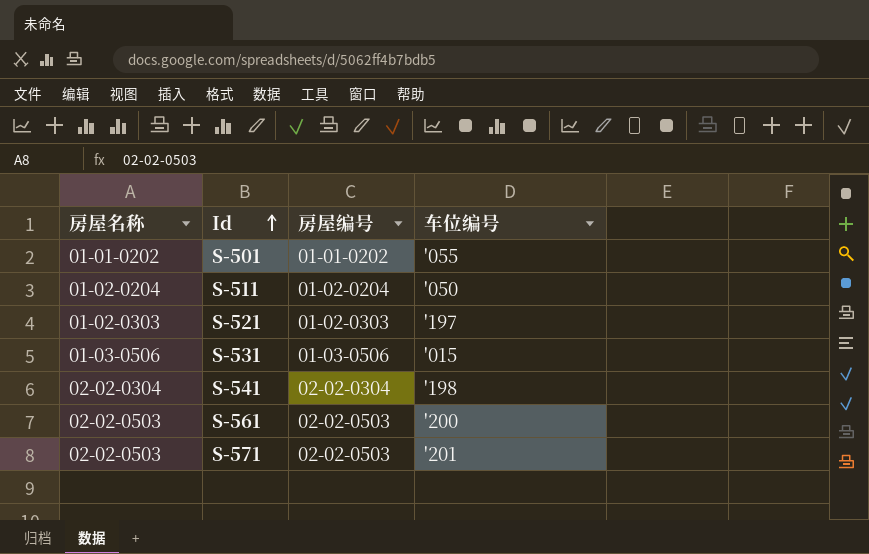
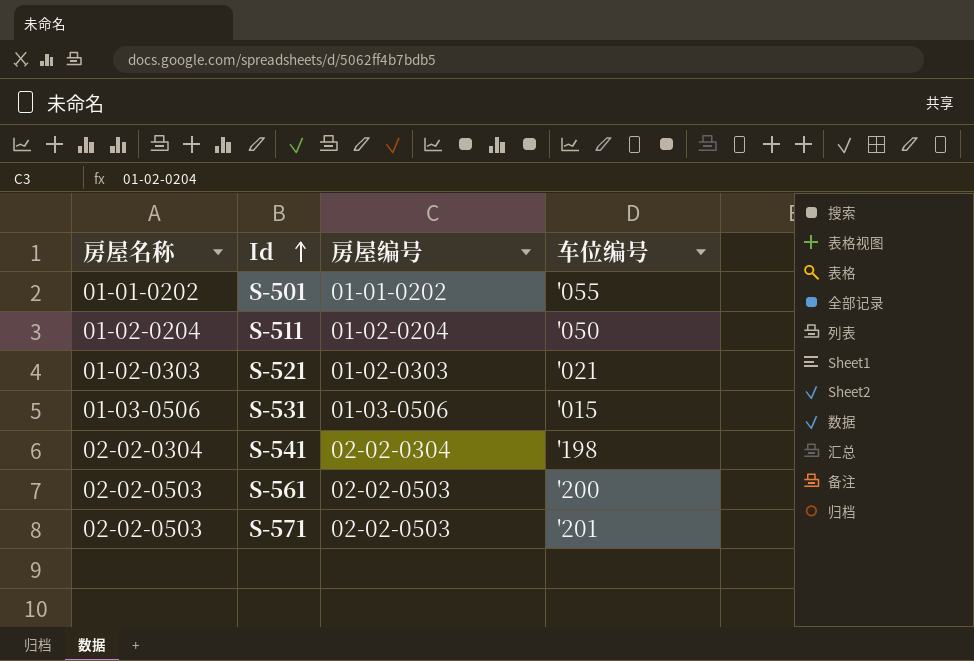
S-521 | 车位编号: '197 -> '021

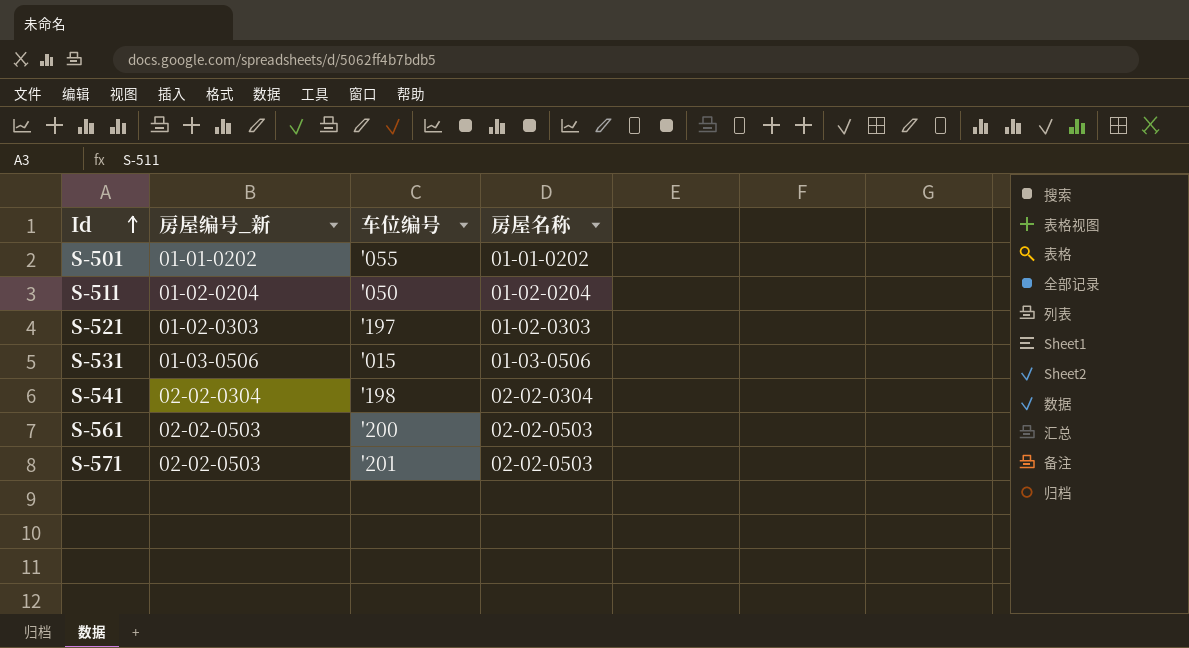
column name: 房屋编号 -> 房屋编号_新
column 房屋名称 | position: 1 -> 4
S-521 | 车位编号: '021 -> '197

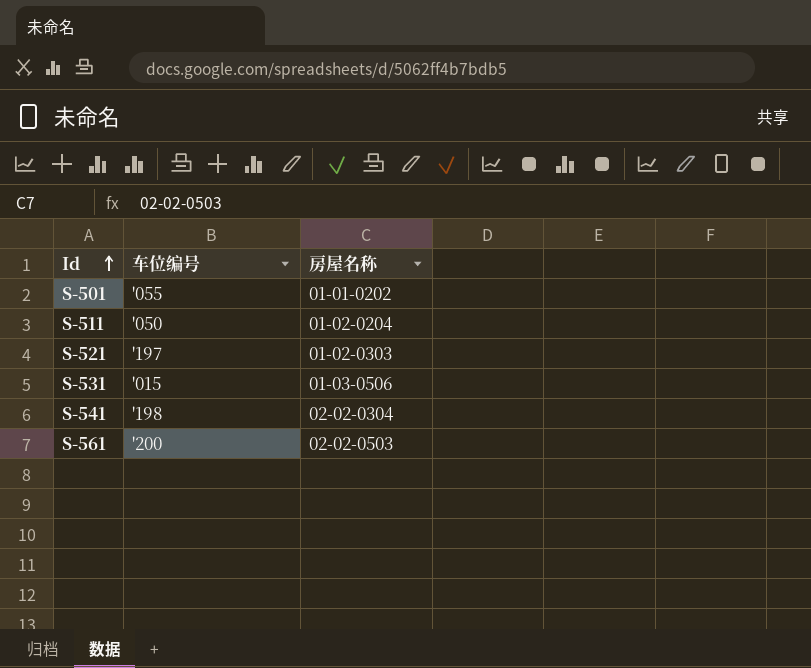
column 房屋编号_新 | position: 2 -> none
row S-571: 02-02-0503 | '201 | 02-02-0503 -> none

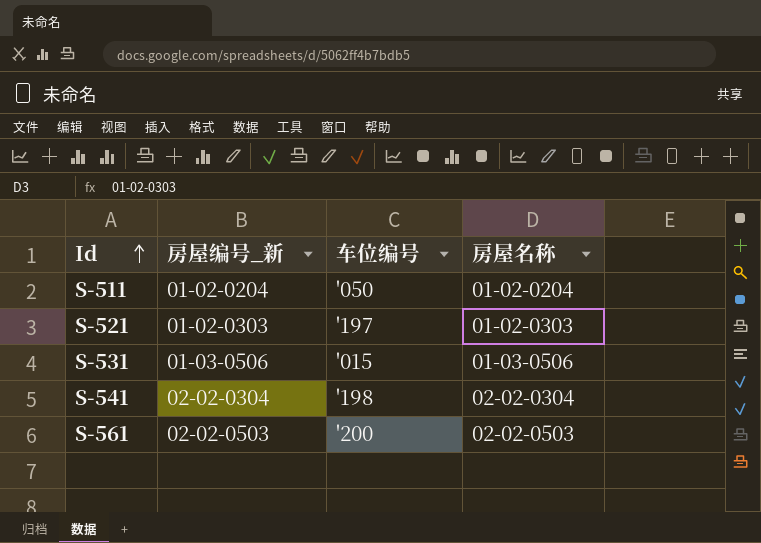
column 房屋编号_新 | position: none -> 2
row S-501: '055 | 01-01-0202 -> none

